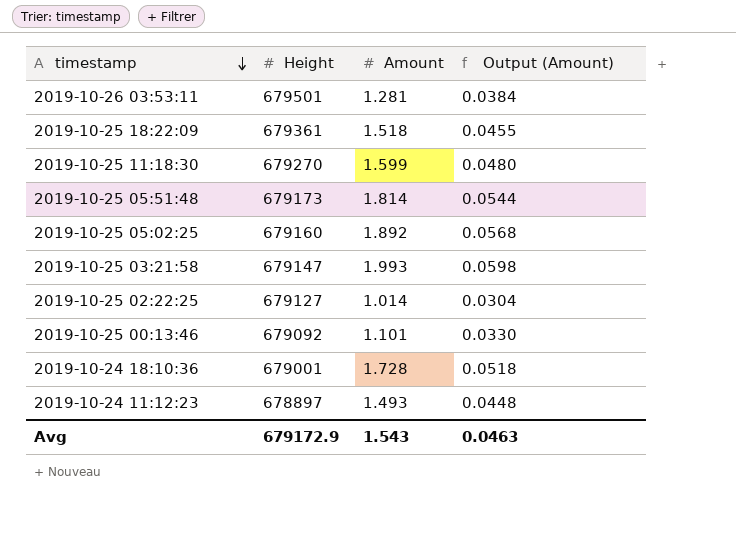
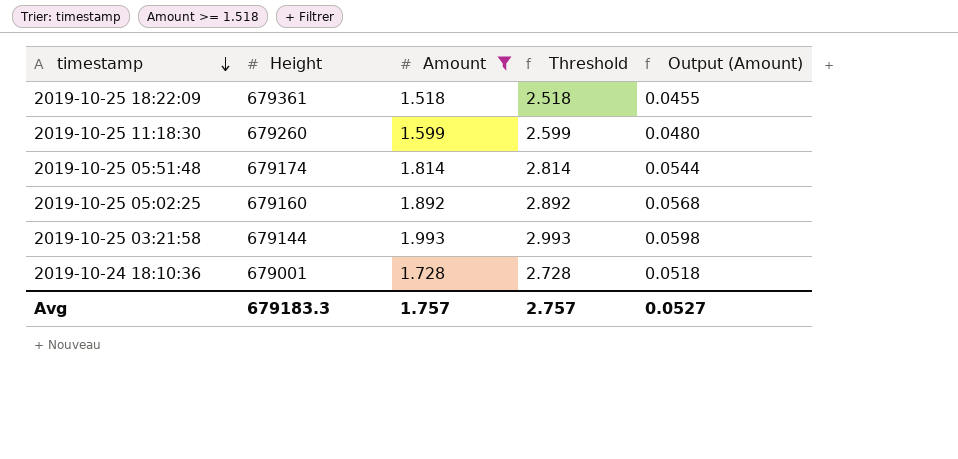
filter: none -> Amount >= 1.518
column Threshold | formula: none -> [Amount] + 1
2019-10-25 11:18:30 | Height: 679270 -> 679260
2019-10-25 05:51:48 | Height: 679173 -> 679174
2019-10-25 03:21:58 | Height: 679147 -> 679144
Avg | Height: 679172.9 -> 679183.3
Avg | Amount: 1.543 -> 1.757
Avg | Output (Amount): 0.0463 -> 0.0527

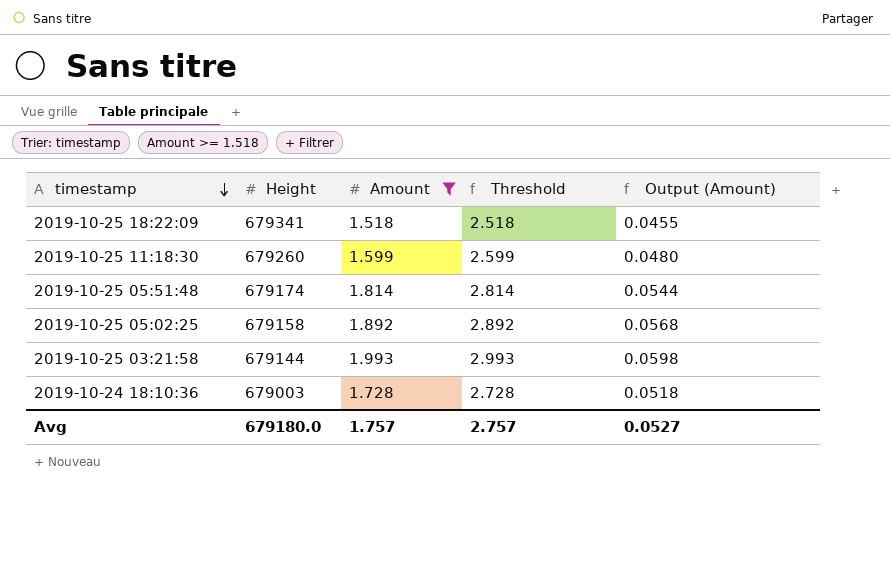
2019-10-25 18:22:09 | Height: 679361 -> 679341
2019-10-25 05:02:25 | Height: 679160 -> 679158
2019-10-24 18:10:36 | Height: 679001 -> 679003
Avg | Height: 679183.3 -> 679180.0

